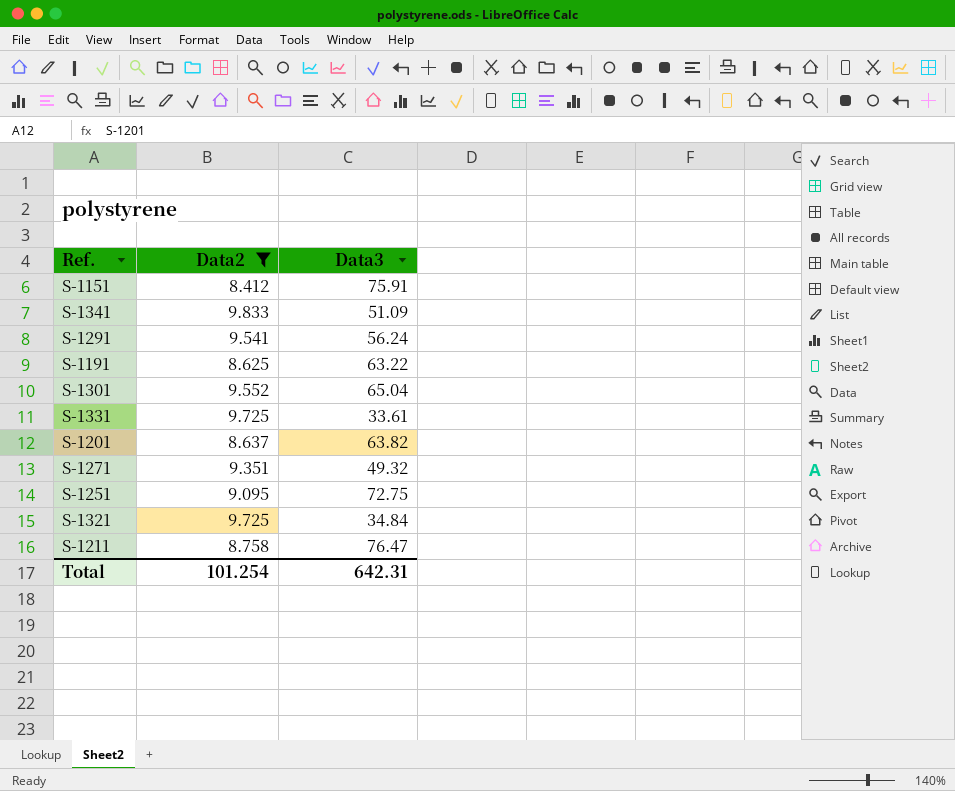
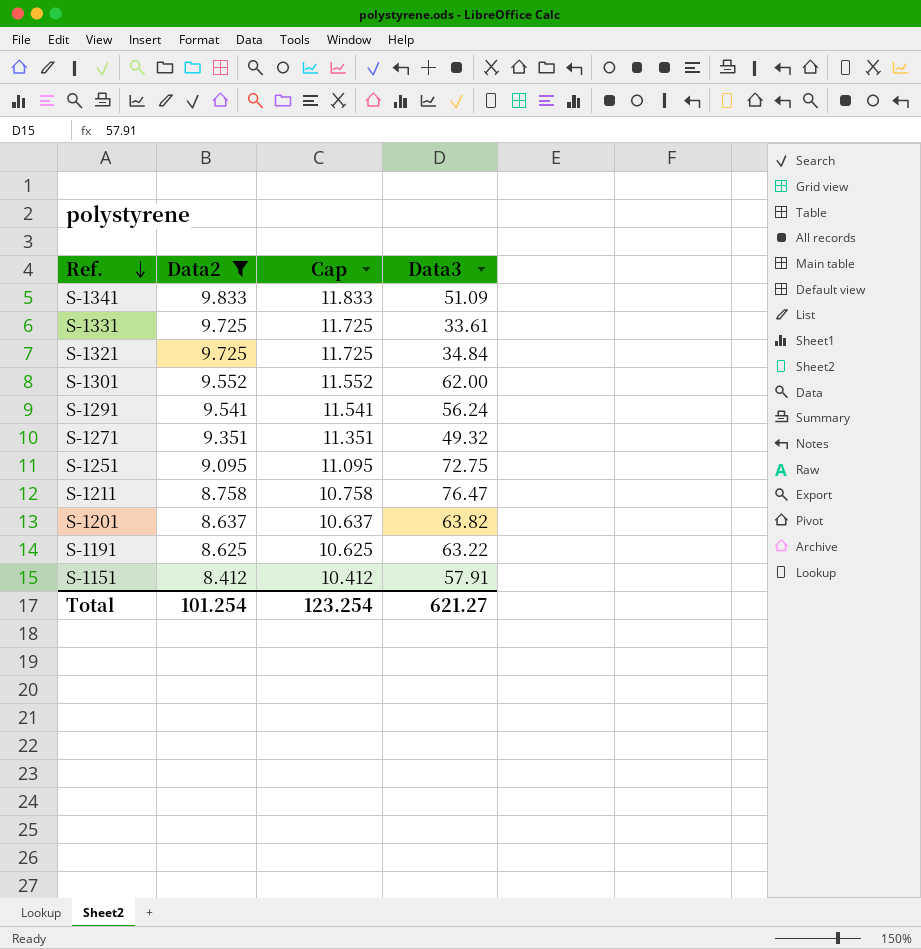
row order: none -> Ref. descending
column Cap | formula: none -> [Data2] + 2
S-1301 | Data3: 65.04 -> 62.00
S-1151 | Data3: 75.91 -> 57.91
Total | Data3: 642.31 -> 621.27

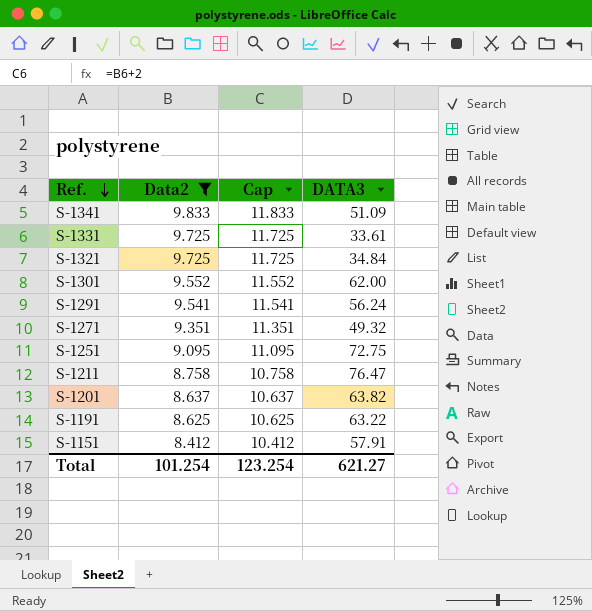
column name: Data3 -> DATA3

